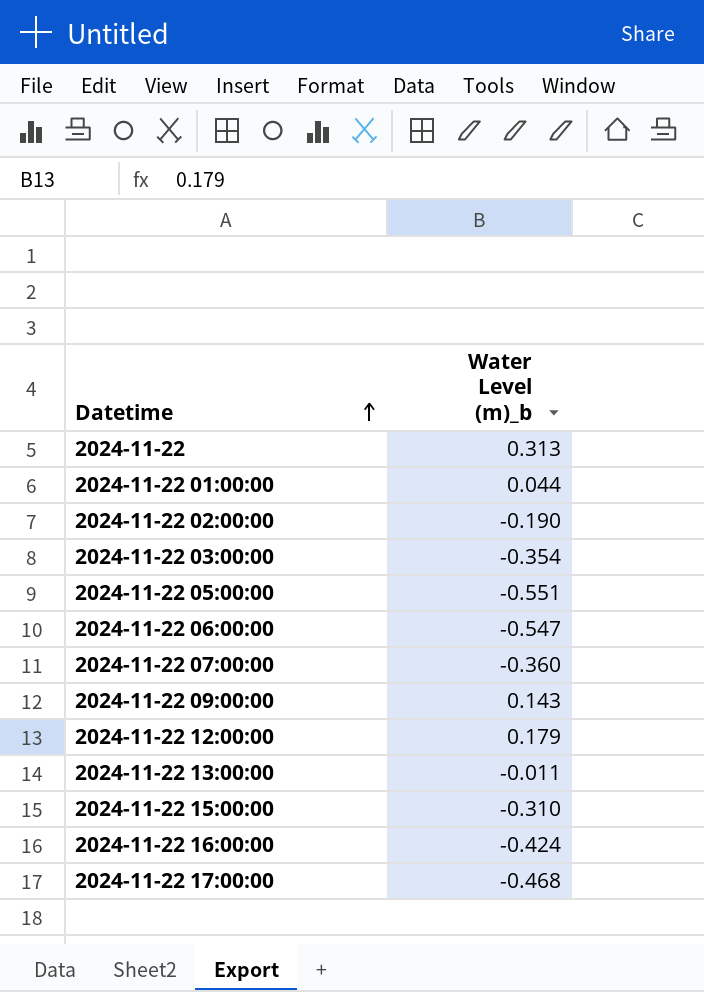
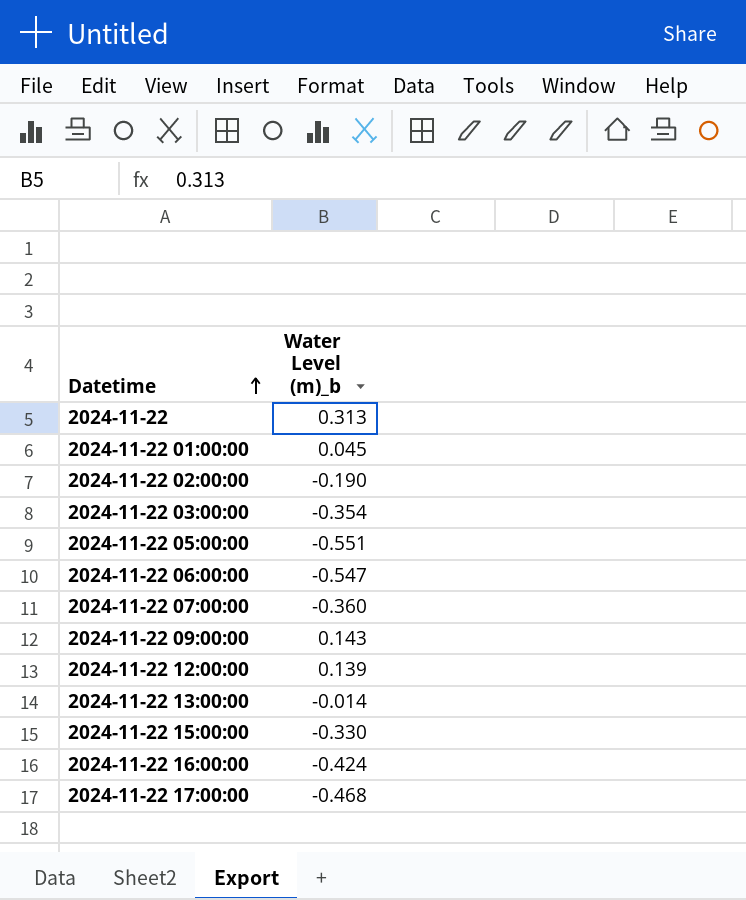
2024-11-22 01:00:00 | Water Level (m)_b: 0.044 -> 0.045
2024-11-22 12:00:00 | Water Level (m)_b: 0.179 -> 0.139
2024-11-22 13:00:00 | Water Level (m)_b: -0.011 -> -0.014
2024-11-22 15:00:00 | Water Level (m)_b: -0.310 -> -0.330

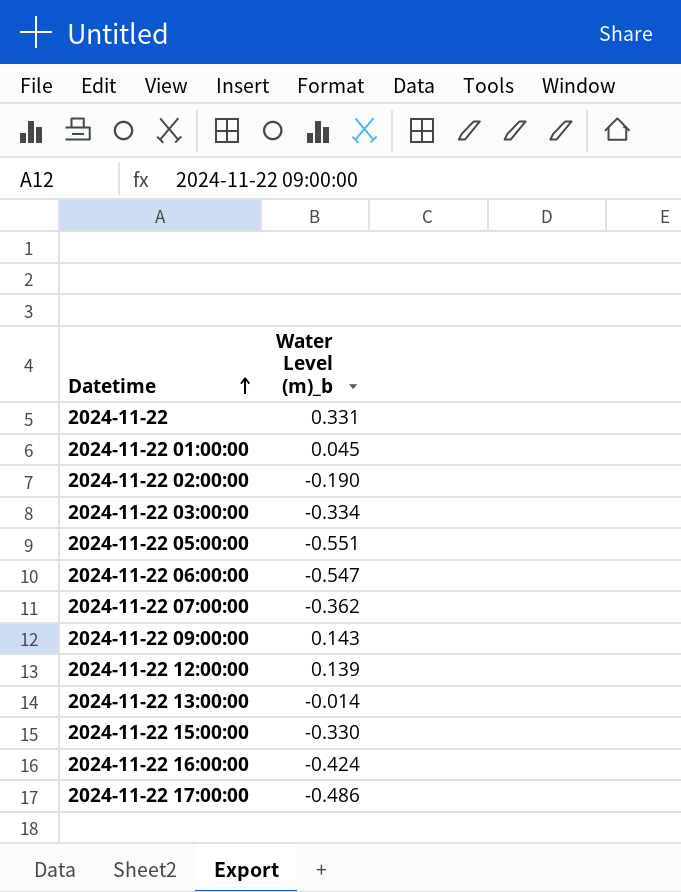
2024-11-22 | Water Level (m)_b: 0.313 -> 0.331
2024-11-22 03:00:00 | Water Level (m)_b: -0.354 -> -0.334
2024-11-22 07:00:00 | Water Level (m)_b: -0.360 -> -0.362
2024-11-22 17:00:00 | Water Level (m)_b: -0.468 -> -0.486

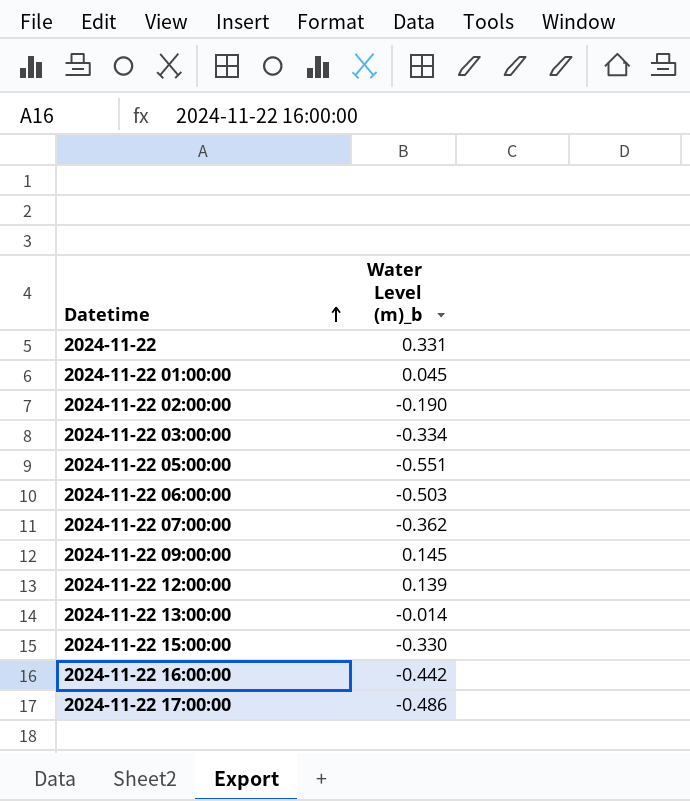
2024-11-22 06:00:00 | Water Level (m)_b: -0.547 -> -0.503
2024-11-22 09:00:00 | Water Level (m)_b: 0.143 -> 0.145
2024-11-22 16:00:00 | Water Level (m)_b: -0.424 -> -0.442

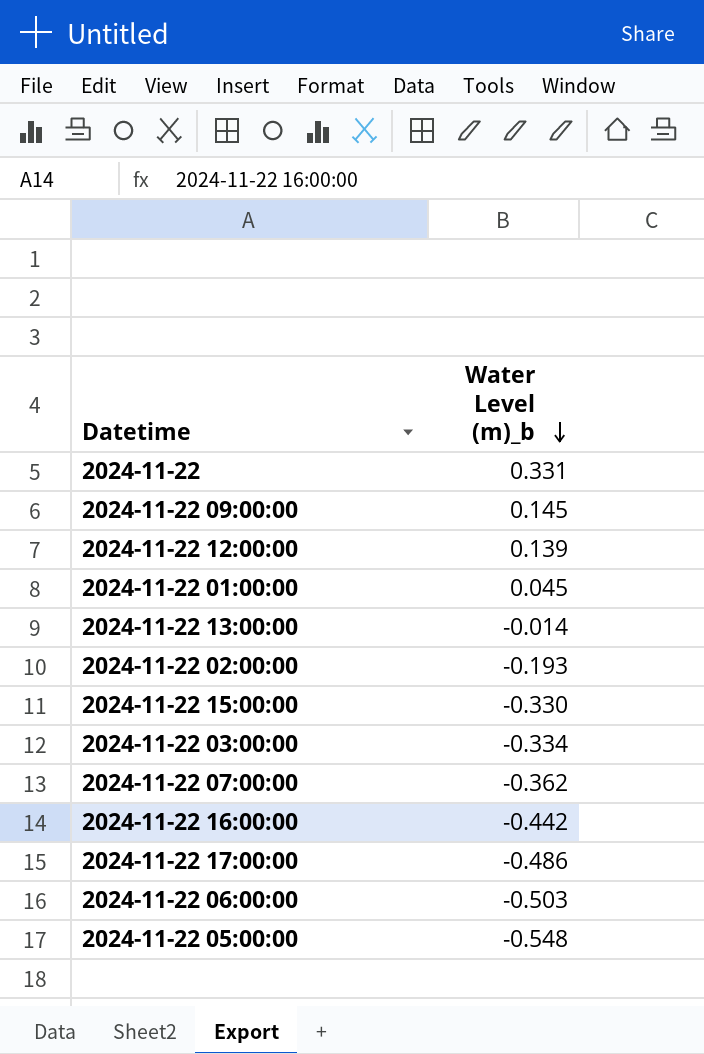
row order: Datetime ascending -> Water Level (m)_b descending
2024-11-22 02:00:00 | Water Level (m)_b: -0.190 -> -0.193
2024-11-22 05:00:00 | Water Level (m)_b: -0.551 -> -0.548

